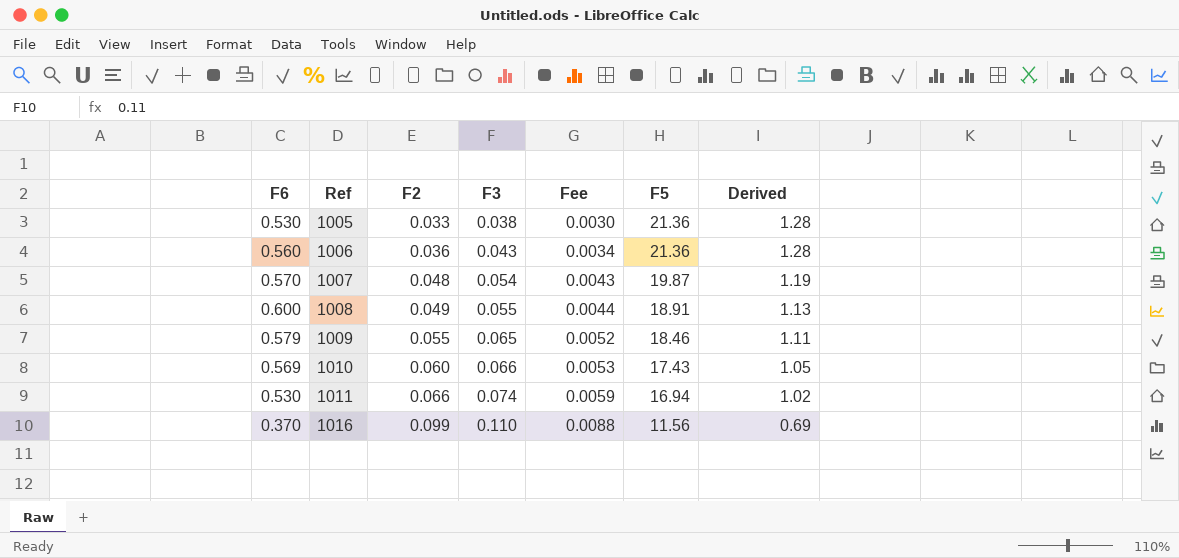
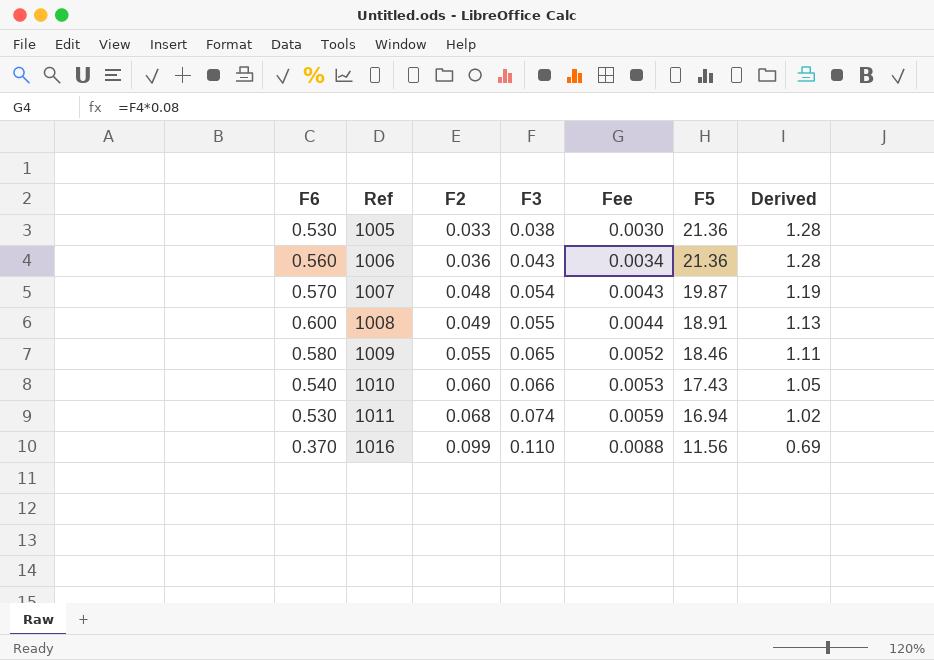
1009 | F6: 0.579 -> 0.580
1010 | F6: 0.569 -> 0.540
1011 | F2: 0.066 -> 0.068

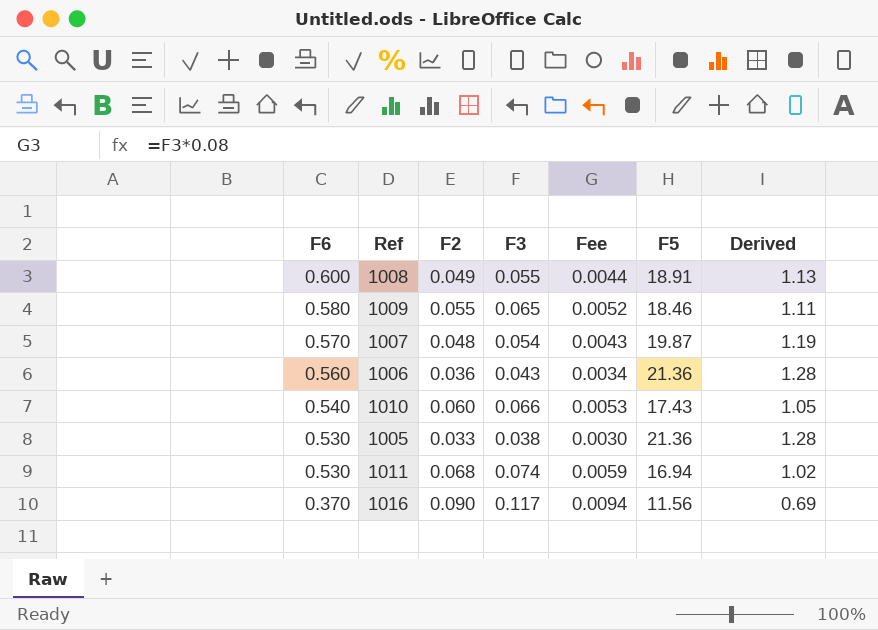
row order: Ref ascending -> F6 descending
1016 | F2: 0.099 -> 0.090
1016 | F3: 0.110 -> 0.117
1016 | Fee: 0.0088 -> 0.0094

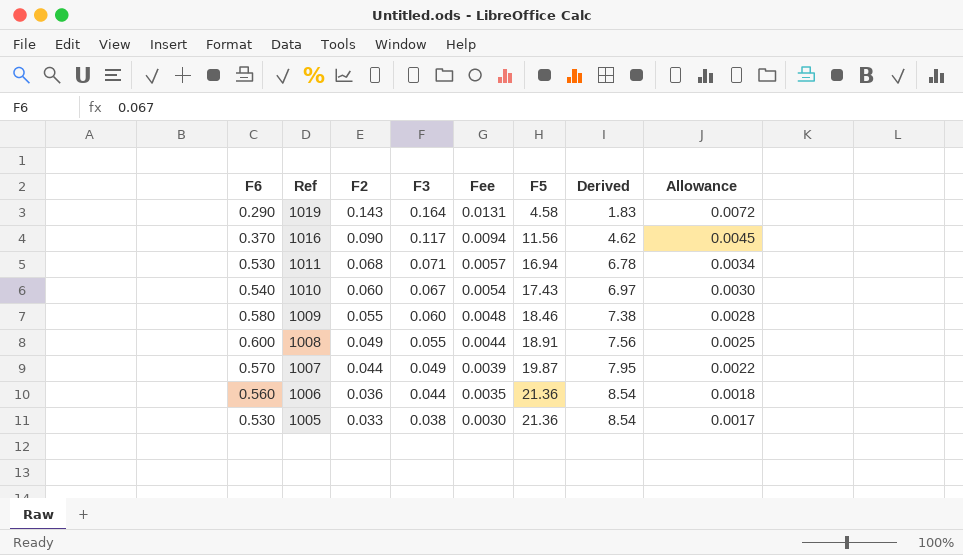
row order: F6 descending -> Ref descending
column Derived | formula: [F5] * 0.06 -> [F5] * 0.4
column Allowance | formula: none -> [F2] * 0.05
row 1019: none -> 0.290 | 0.143 | 0.164 | 0.0131 | 4.58 | 1.83 | 0.0072
1011 | F3: 0.074 -> 0.071
1011 | Fee: 0.0059 -> 0.0057
1010 | F3: 0.066 -> 0.067
1010 | Fee: 0.0053 -> 0.0054
1009 | F3: 0.065 -> 0.060
1009 | Fee: 0.0052 -> 0.0048
1007 | F2: 0.048 -> 0.044
1007 | F3: 0.054 -> 0.049
1007 | Fee: 0.0043 -> 0.0039
1006 | F3: 0.043 -> 0.044
1006 | Fee: 0.0034 -> 0.0035

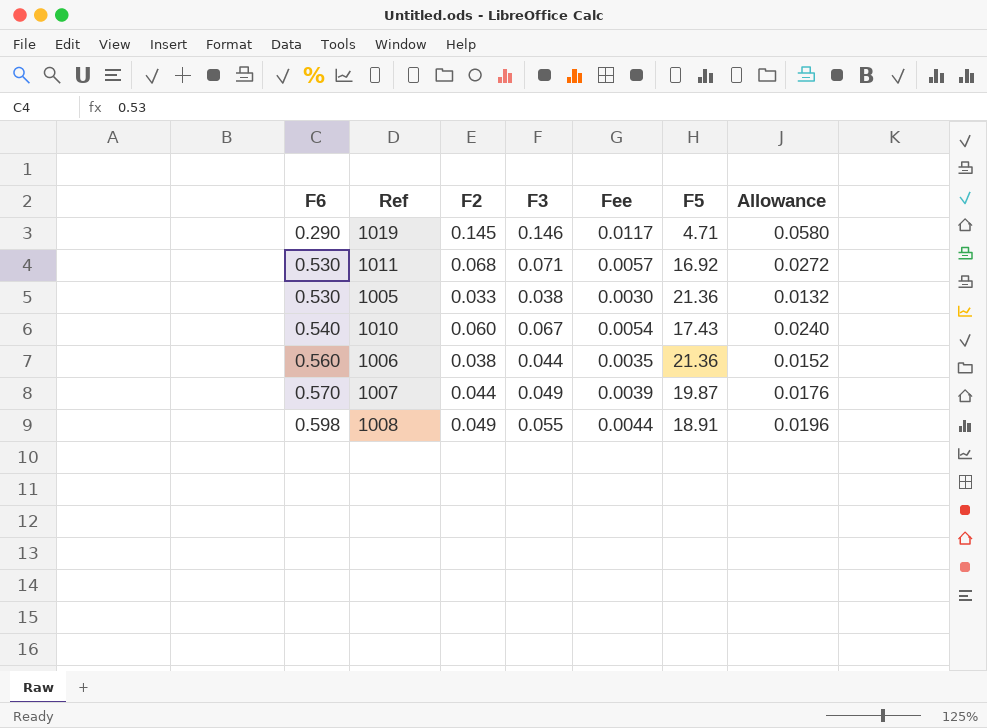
row order: Ref descending -> F6 ascending
column Derived | formula: [F5] * 0.4 -> none
column Allowance | formula: [F2] * 0.05 -> [F2] * 0.4
row 1016: 0.370 | 0.090 | 0.117 | 0.0094 | 11.56 | 4.62 | 0.0045 -> none
row 1009: 0.580 | 0.055 | 0.060 | 0.0048 | 18.46 | 7.38 | 0.0028 -> none
1019 | F2: 0.143 -> 0.145
1019 | F3: 0.164 -> 0.146
1019 | Fee: 0.0131 -> 0.0117
1019 | F5: 4.58 -> 4.71
1011 | F5: 16.94 -> 16.92
1006 | F2: 0.036 -> 0.038
1008 | F6: 0.600 -> 0.598

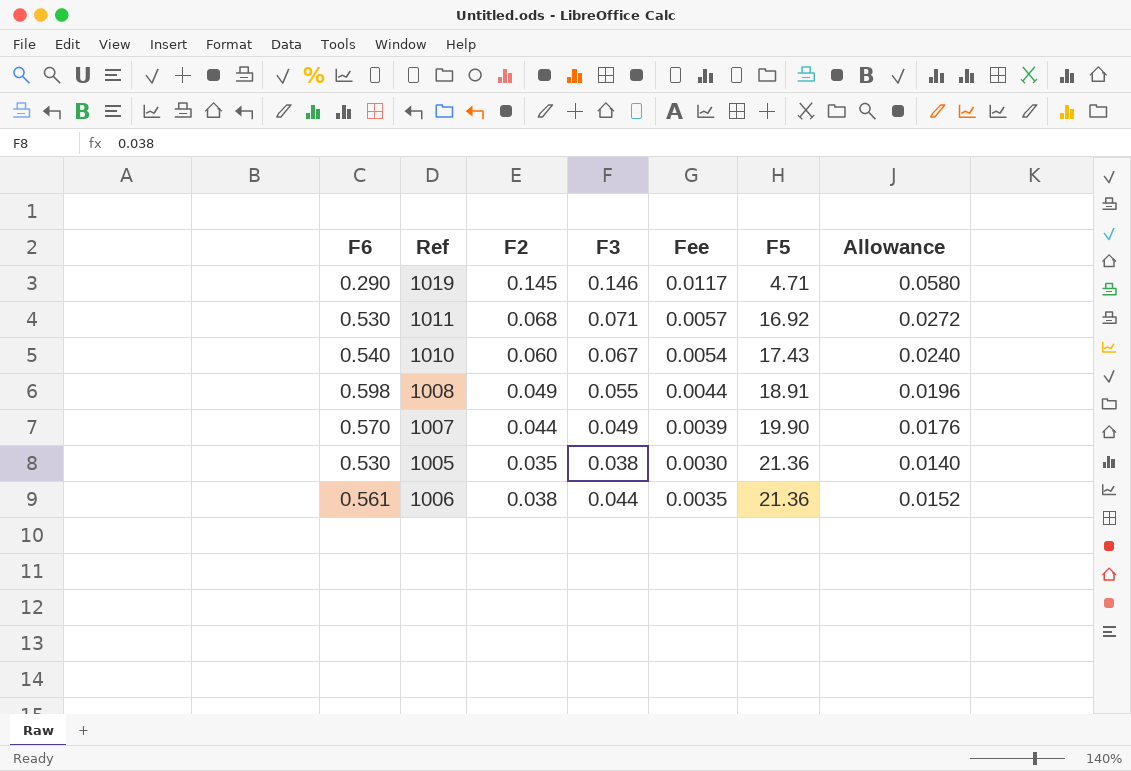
row order: F6 ascending -> F5 ascending
1007 | F5: 19.87 -> 19.90
1005 | F2: 0.033 -> 0.035
1005 | Allowance: 0.0132 -> 0.0140
1006 | F6: 0.560 -> 0.561

